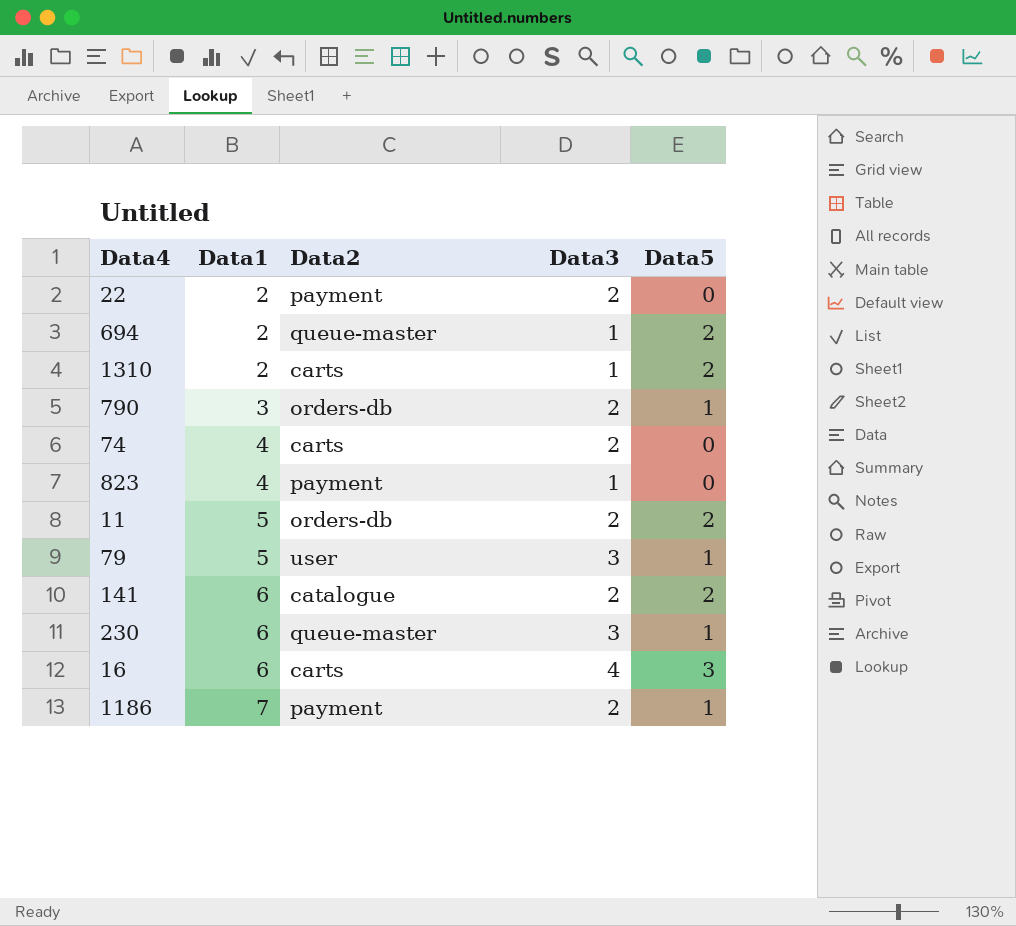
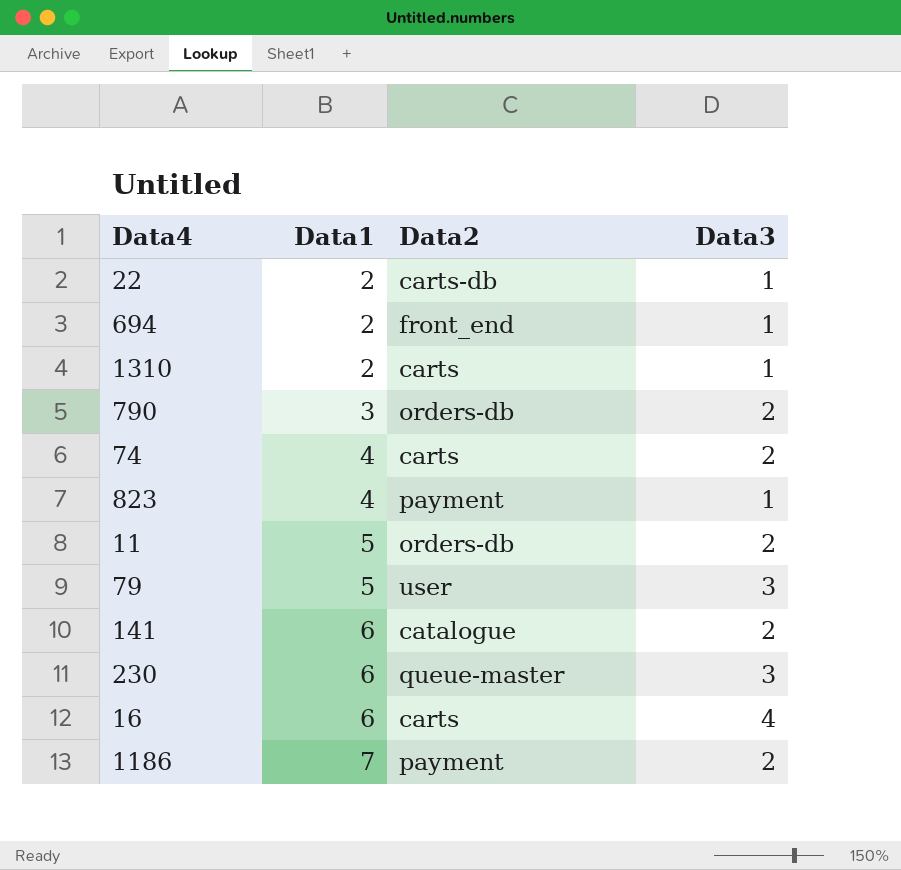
column Data5 | position: 5 -> none
22 | Data2: payment -> carts-db
22 | Data3: 2 -> 1
694 | Data2: queue-master -> front_end

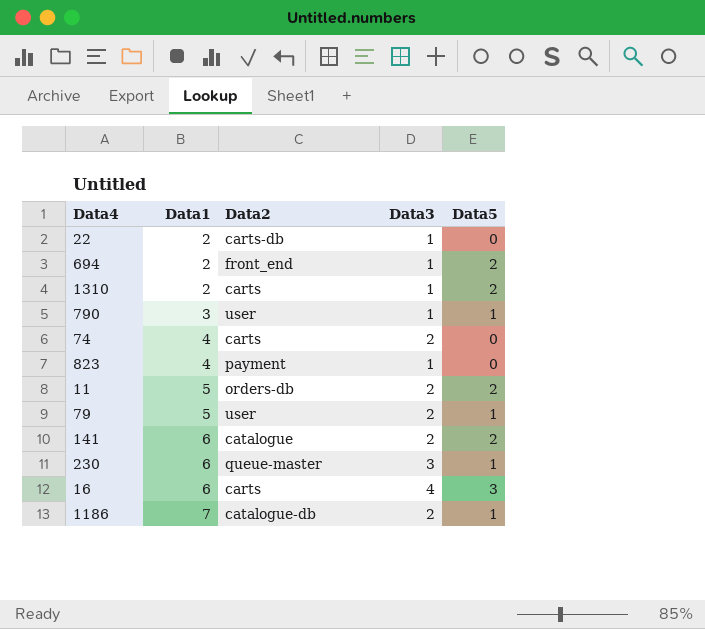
column Data5 | position: none -> 5
790 | Data2: orders-db -> user
790 | Data3: 2 -> 1
79 | Data3: 3 -> 2
1186 | Data2: payment -> catalogue-db

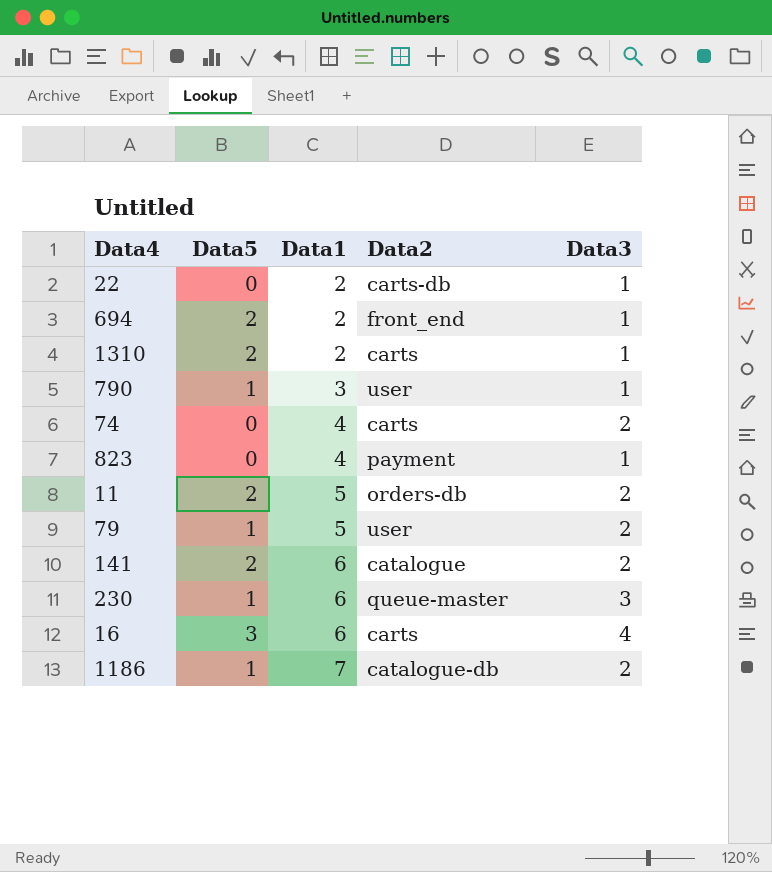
column Data5 | position: 5 -> 2

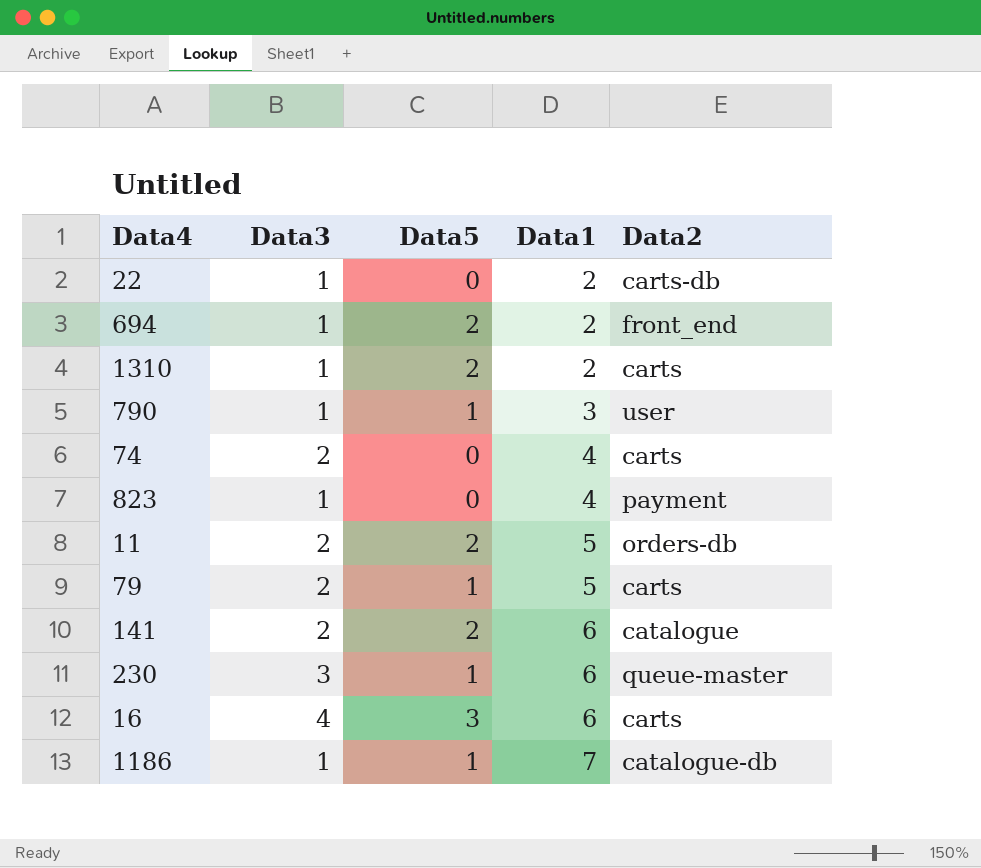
column Data3 | position: 5 -> 2
79 | Data2: user -> carts
1186 | Data3: 2 -> 1

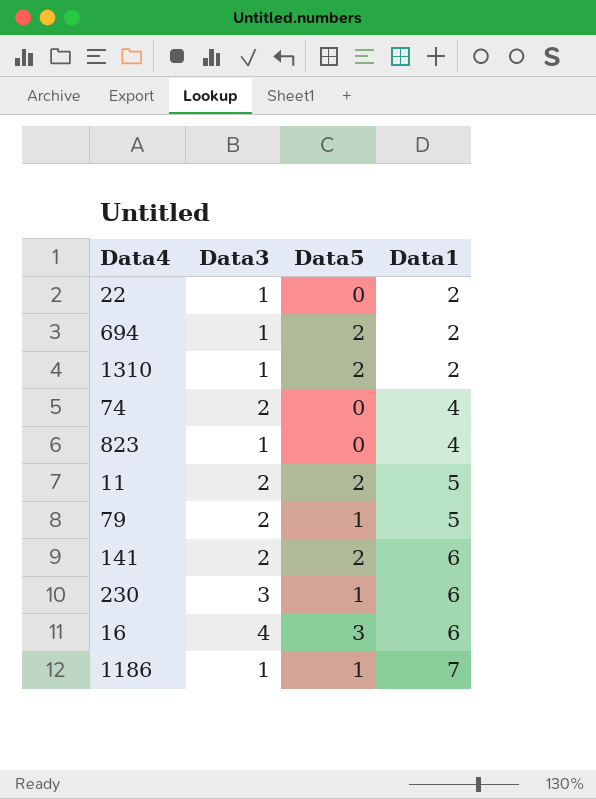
column Data2 | position: 5 -> none
row 790: 1 | 1 | 3 | user -> none

